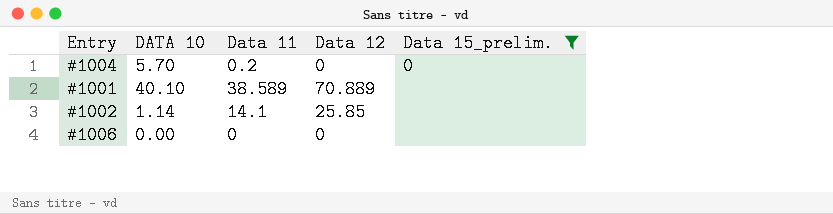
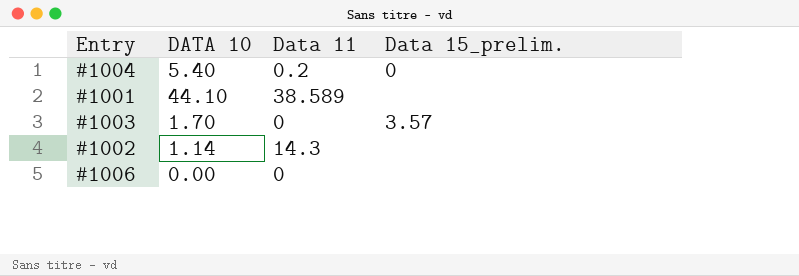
filter: Data 15_prelim. != 3.57 -> none
column Data 12 | position: 4 -> none
#1004 | DATA 10: 5.70 -> 5.40
#1001 | DATA 10: 40.10 -> 44.10
#1002 | Data 11: 14.1 -> 14.3

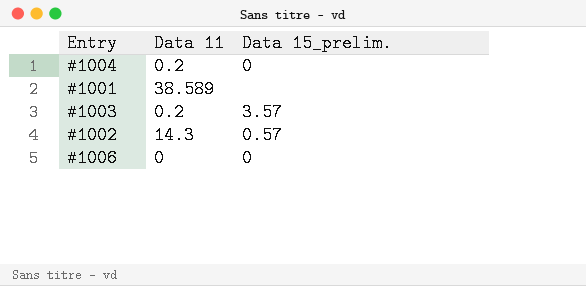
column DATA 10 | position: 2 -> none
#1003 | Data 11: 0 -> 0.2
#1002 | Data 15_prelim.: none -> 0.57
#1006 | Data 15_prelim.: none -> 0

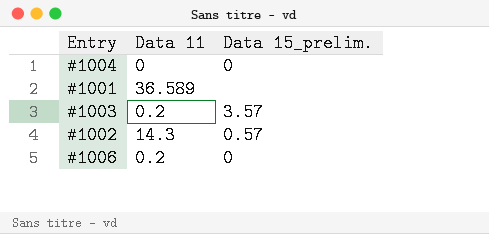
#1004 | Data 11: 0.2 -> 0
#1001 | Data 11: 38.589 -> 36.589
#1006 | Data 11: 0 -> 0.2

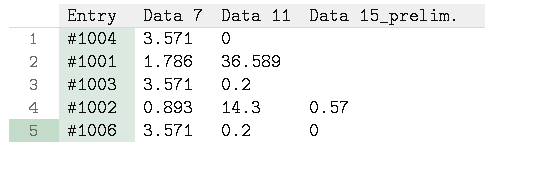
column Data 7 | position: none -> 2
#1004 | Data 15_prelim.: 0 -> none
#1003 | Data 15_prelim.: 3.57 -> none

